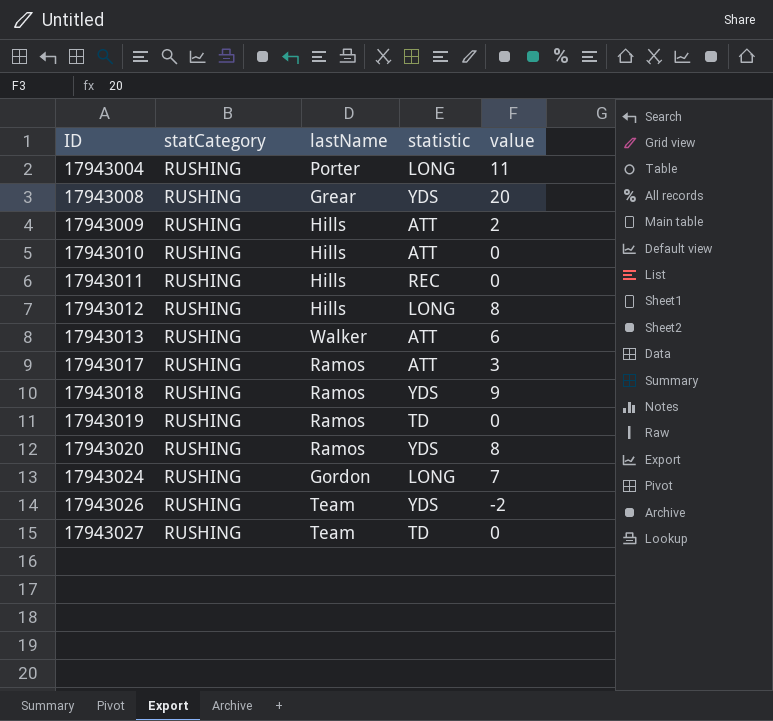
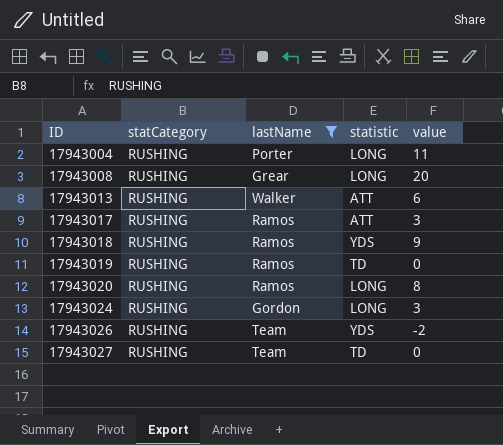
filter: none -> lastName != Hills
17943008 | statistic: YDS -> LONG
17943020 | statistic: YDS -> LONG
17943024 | value: 7 -> 3

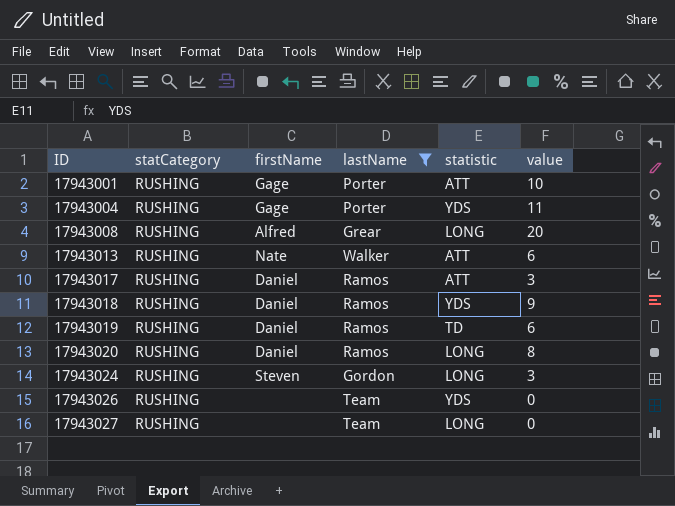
column firstName | position: none -> 3
row 17943001: none -> RUSHING | Gage | Porter | ATT | 10
17943004 | statistic: LONG -> YDS
17943019 | value: 0 -> 6
17943026 | value: -2 -> 0
17943027 | statistic: TD -> LONG

